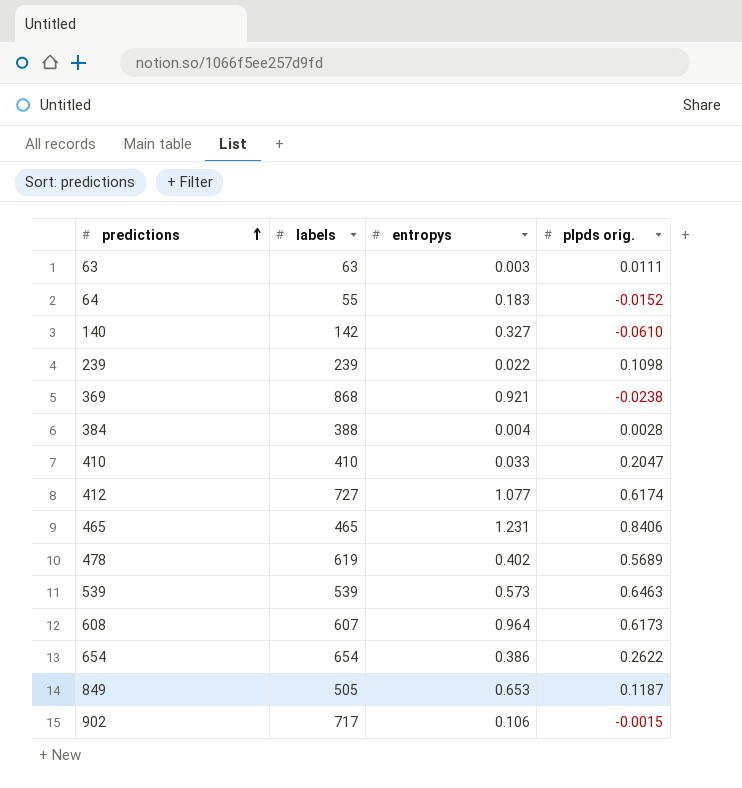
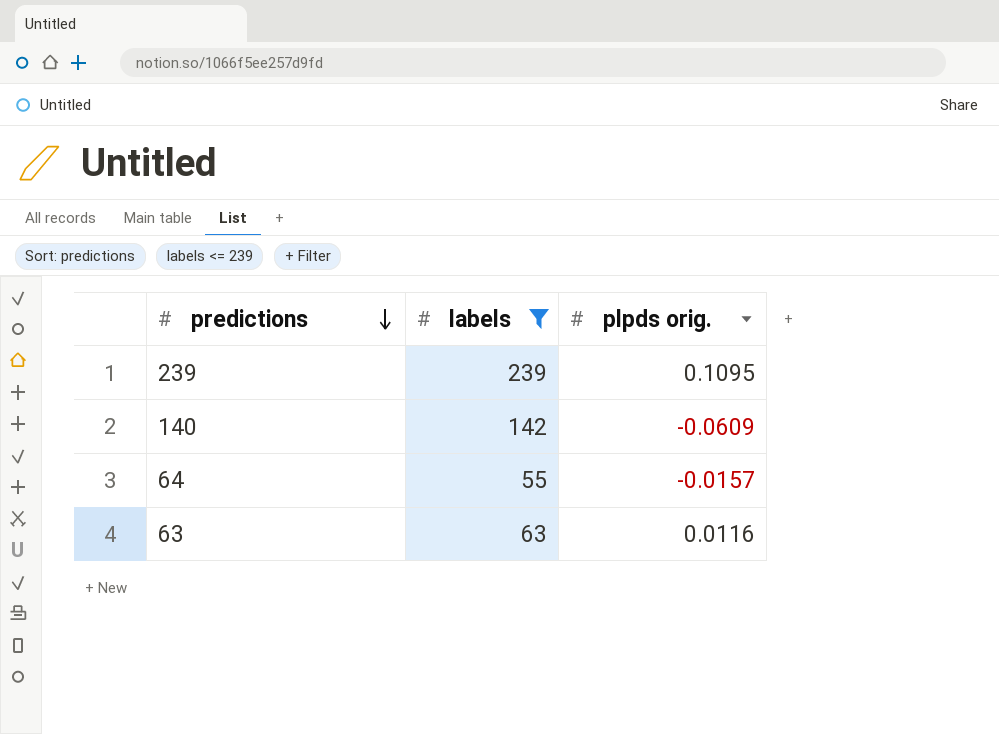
filter: none -> labels <= 239
row order: predictions ascending -> predictions descending
column entropys | position: 3 -> none
239 | plpds orig.: 0.1098 -> 0.1095
140 | plpds orig.: -0.0610 -> -0.0609
64 | plpds orig.: -0.0152 -> -0.0157
63 | plpds orig.: 0.0111 -> 0.0116

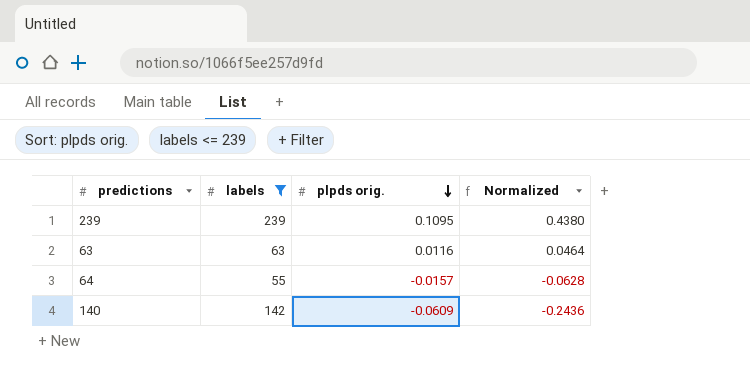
row order: predictions descending -> plpds orig. descending
column Normalized | formula: none -> [plpds orig.] * 4

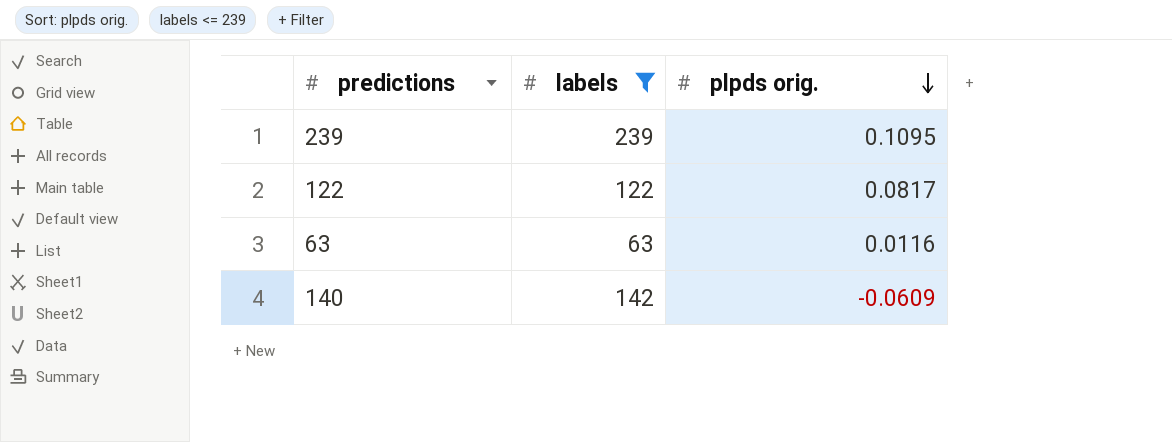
column Normalized | formula: [plpds orig.] * 4 -> none
row 64: 55 | -0.0157 | -0.0628 -> none
row 122: none -> 122 | 0.0817

